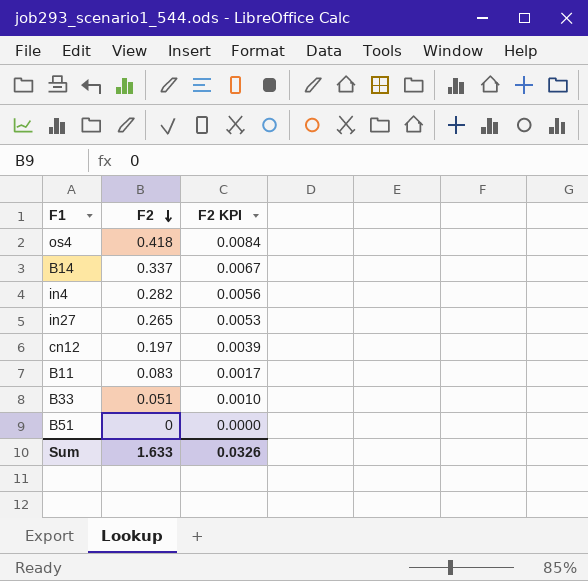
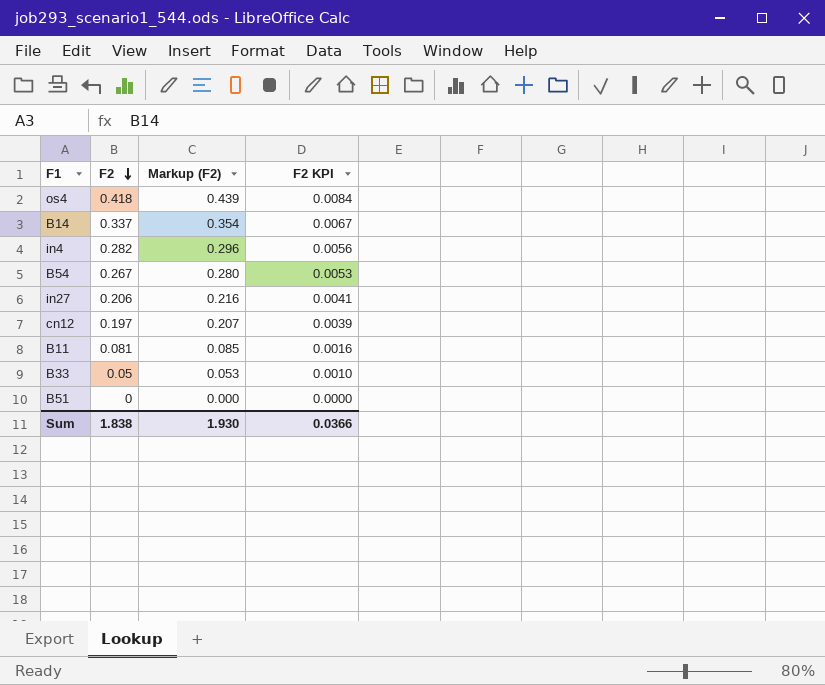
column Markup (F2) | formula: none -> [F2] * 1.05
row B54: none -> 0.267 | 0.280 | 0.0053
in27 | F2: 0.265 -> 0.206
in27 | F2 KPI: 0.0053 -> 0.0041
B11 | F2: 0.083 -> 0.081
B11 | F2 KPI: 0.0017 -> 0.0016
B33 | F2: 0.051 -> 0.05
Sum | F2: 1.633 -> 1.838
Sum | F2 KPI: 0.0326 -> 0.0366

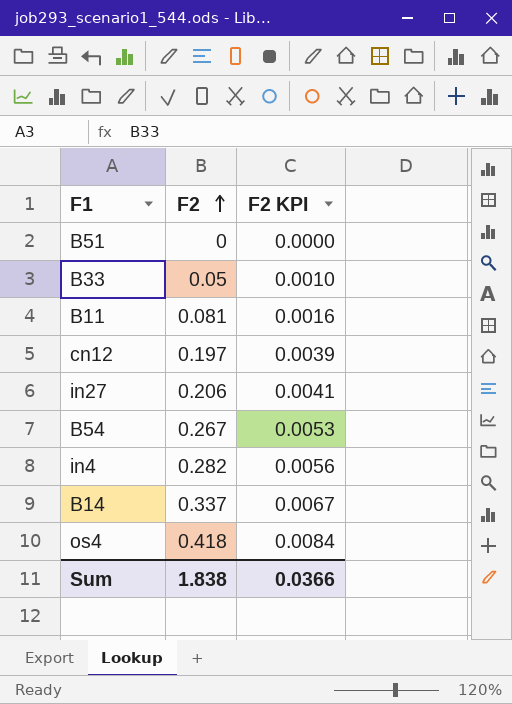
row order: F2 descending -> F2 ascending
column Markup (F2) | formula: [F2] * 1.05 -> none

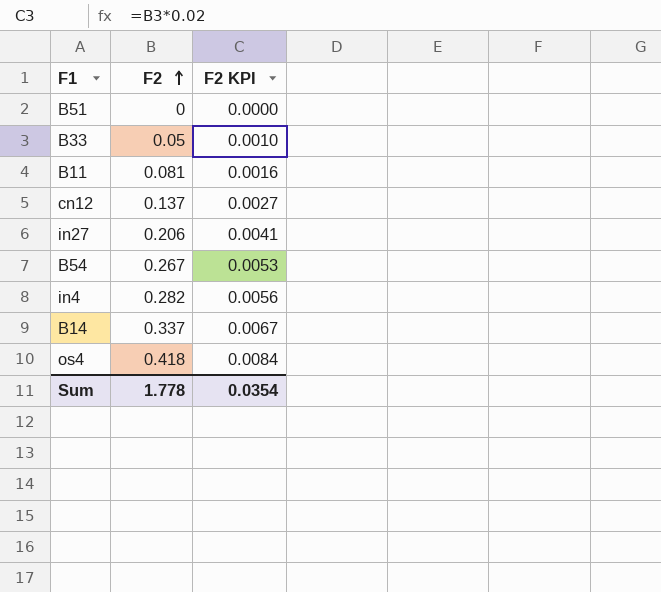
cn12 | F2: 0.197 -> 0.137
cn12 | F2 KPI: 0.0039 -> 0.0027
Sum | F2: 1.838 -> 1.778
Sum | F2 KPI: 0.0366 -> 0.0354

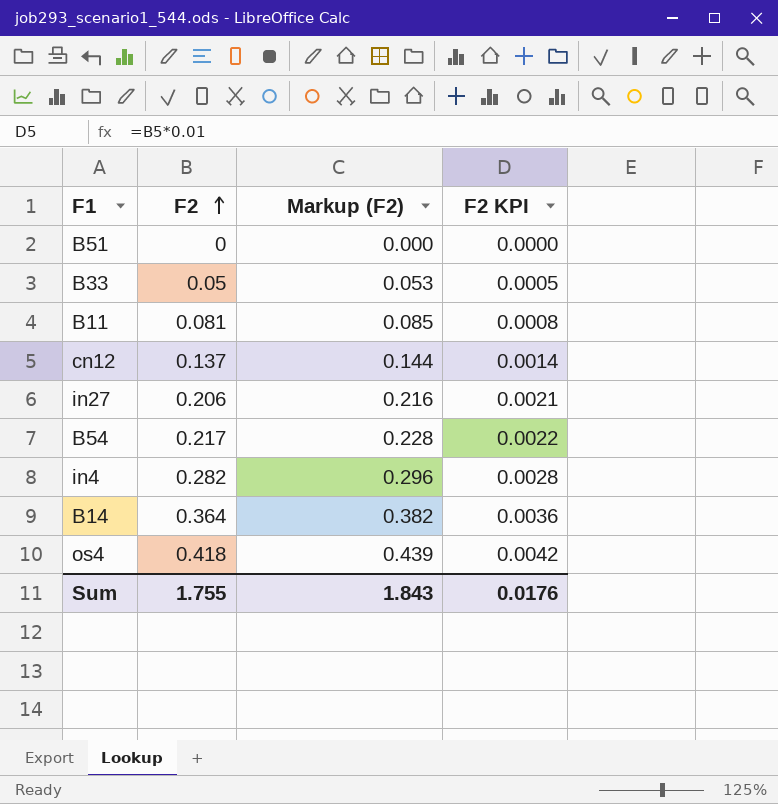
column Markup (F2) | formula: none -> [F2] * 1.05
column F2 KPI | formula: [F2] * 0.02 -> [F2] * 0.01
B54 | F2: 0.267 -> 0.217
B14 | F2: 0.337 -> 0.364
Sum | F2: 1.778 -> 1.755
Sum | F2 KPI: 0.0354 -> 0.0176

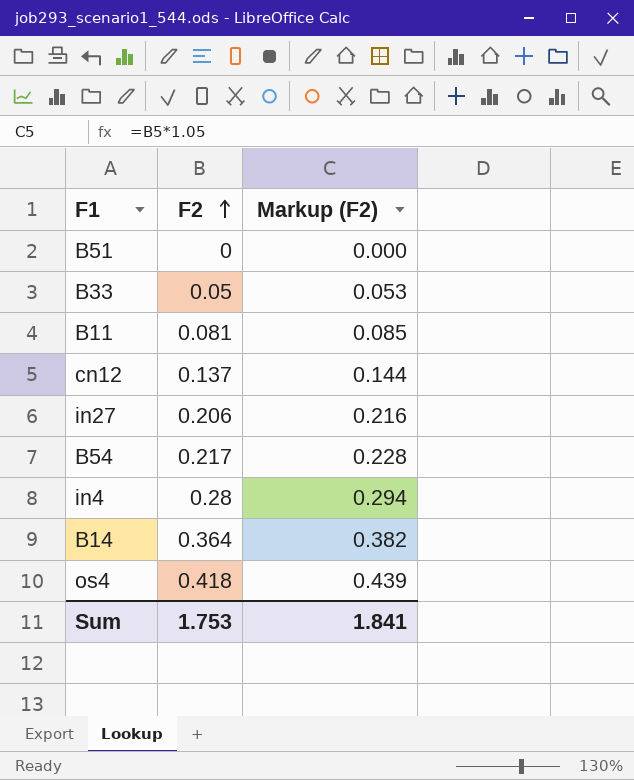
column F2 KPI | formula: [F2] * 0.01 -> none
in4 | F2: 0.282 -> 0.28
in4 | Markup (F2): 0.296 -> 0.294
Sum | F2: 1.755 -> 1.753
Sum | Markup (F2): 1.843 -> 1.841

